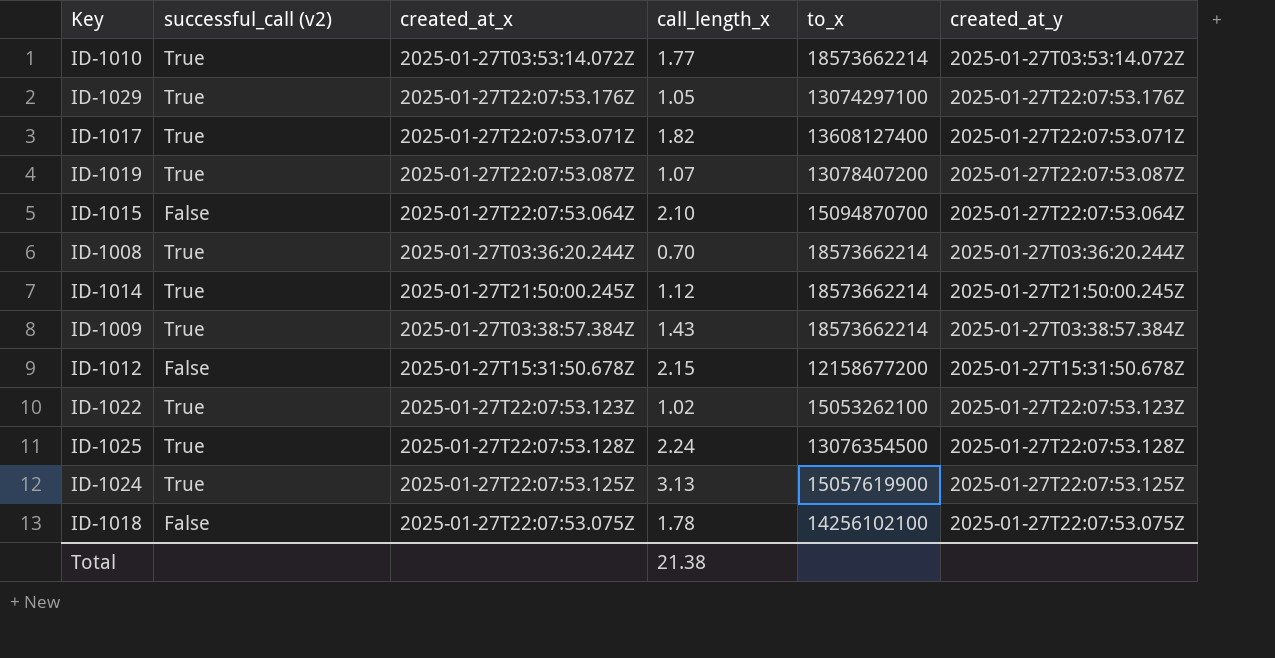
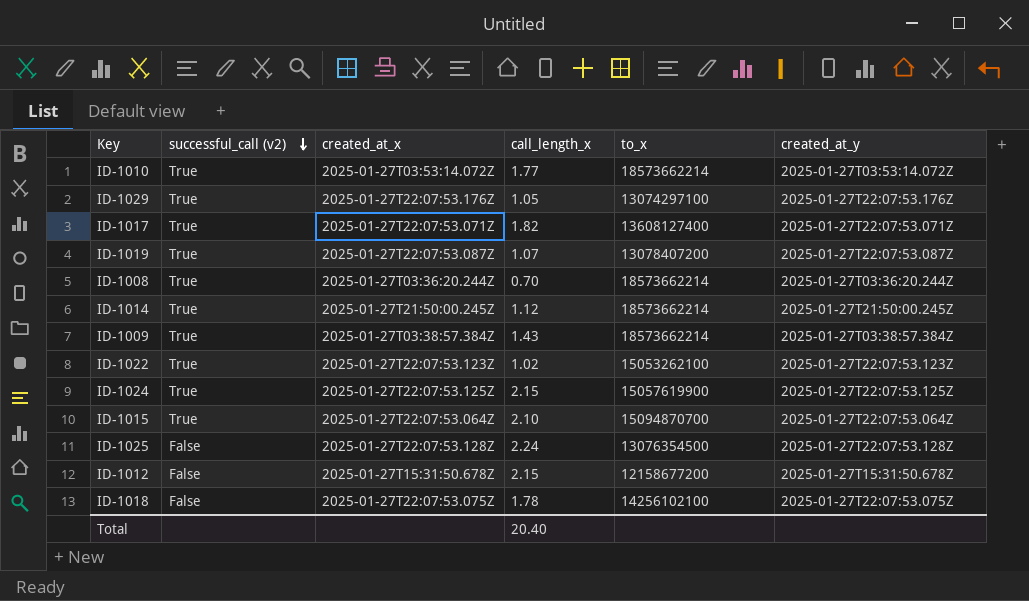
row order: none -> successful_call (v2) descending
ID-1024 | call_length_x: 3.13 -> 2.15
ID-1015 | successful_call (v2): False -> True
ID-1025 | successful_call (v2): True -> False
Total | call_length_x: 21.38 -> 20.40

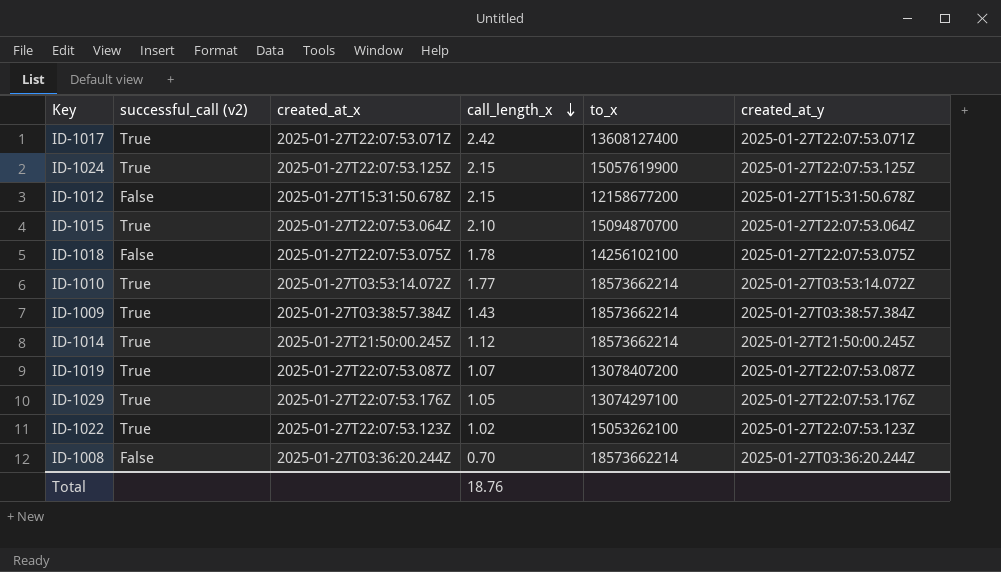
row order: successful_call (v2) descending -> call_length_x descending
row ID-1025: False | 2025-01-27T22:07:53.128Z | 2.24 | 13076354500 | 2025-01-27T22:07:53.128Z -> none
ID-1017 | call_length_x: 1.82 -> 2.42
ID-1008 | successful_call (v2): True -> False
Total | call_length_x: 20.40 -> 18.76

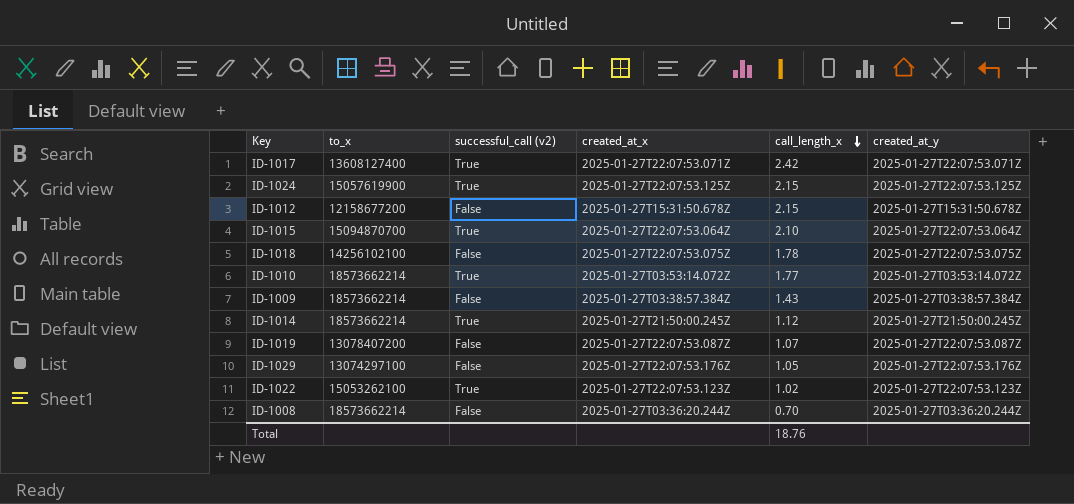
column to_x | position: 5 -> 2
ID-1009 | successful_call (v2): True -> False
ID-1019 | successful_call (v2): True -> False
ID-1029 | successful_call (v2): True -> False

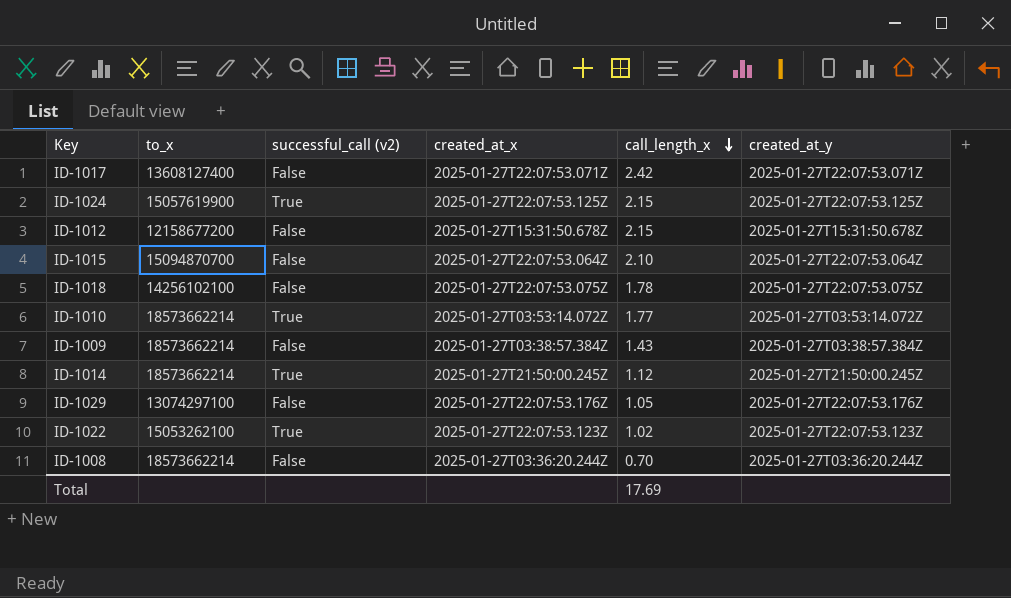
row ID-1019: 13078407200 | False | 2025-01-27T22:07:53.087Z | 1.07 | 2025-01-27T22:07:53.087Z -> none
ID-1017 | successful_call (v2): True -> False
ID-1015 | successful_call (v2): True -> False
Total | call_length_x: 18.76 -> 17.69

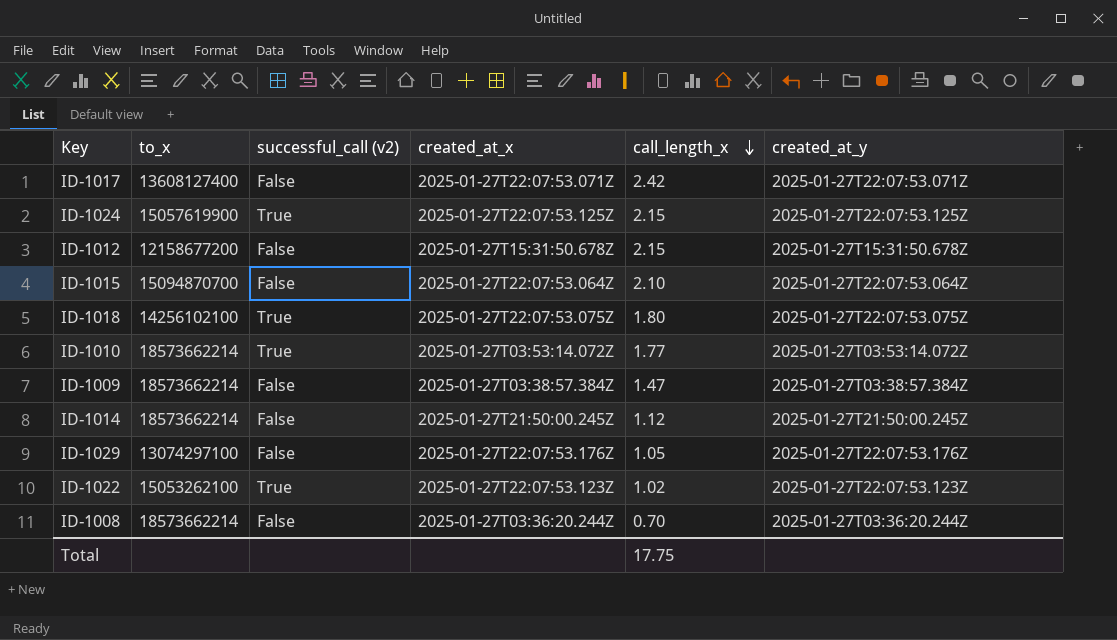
ID-1018 | successful_call (v2): False -> True
ID-1018 | call_length_x: 1.78 -> 1.80
ID-1009 | call_length_x: 1.43 -> 1.47
ID-1014 | successful_call (v2): True -> False
Total | call_length_x: 17.69 -> 17.75

